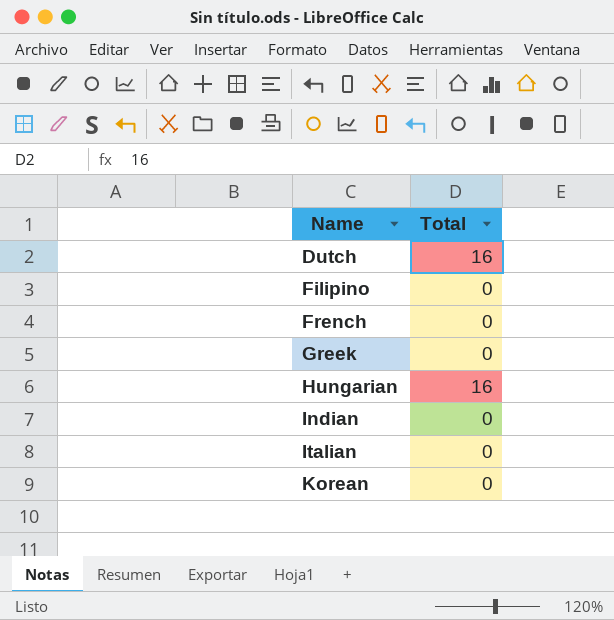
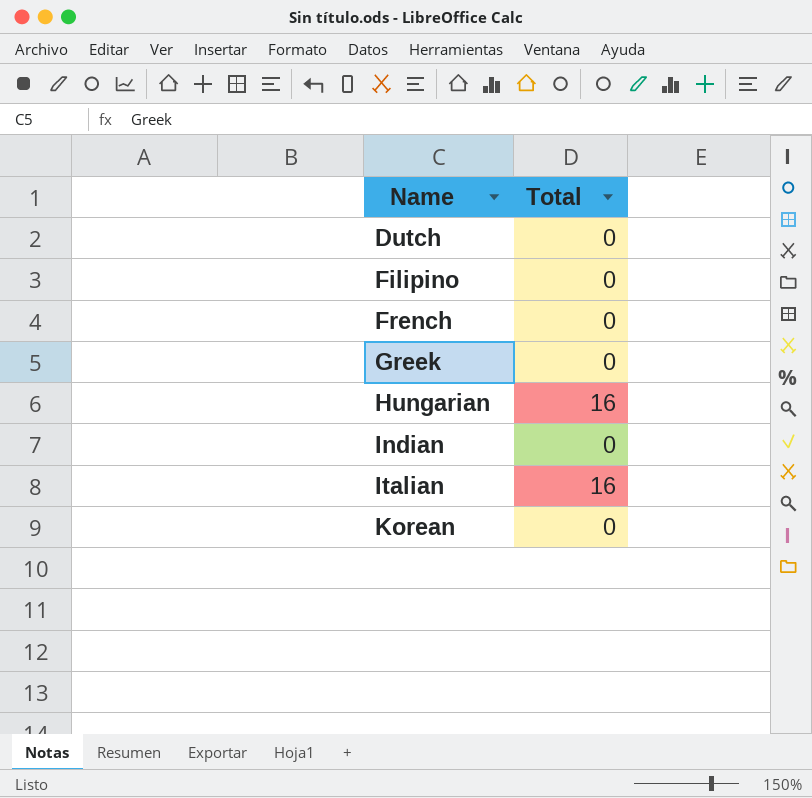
Dutch | Total: 16 -> 0
Italian | Total: 0 -> 16

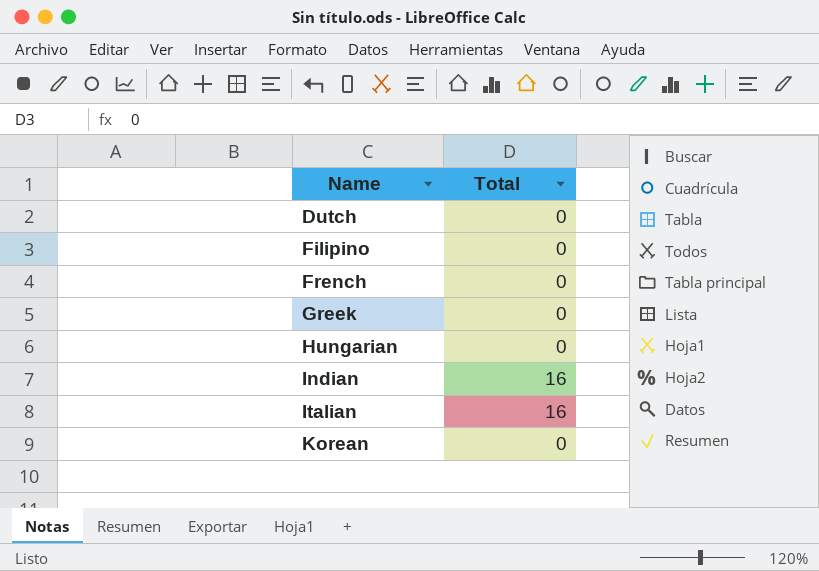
Hungarian | Total: 16 -> 0
Indian | Total: 0 -> 16

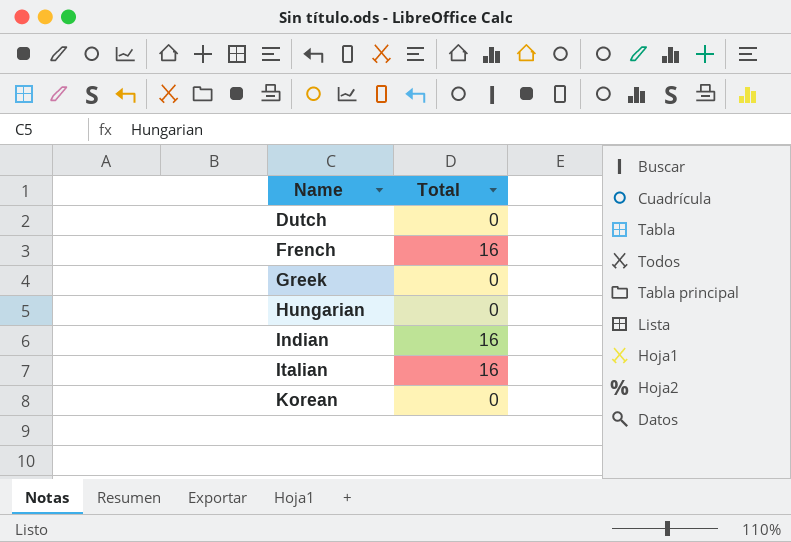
row Filipino: 0 -> none
French | Total: 0 -> 16

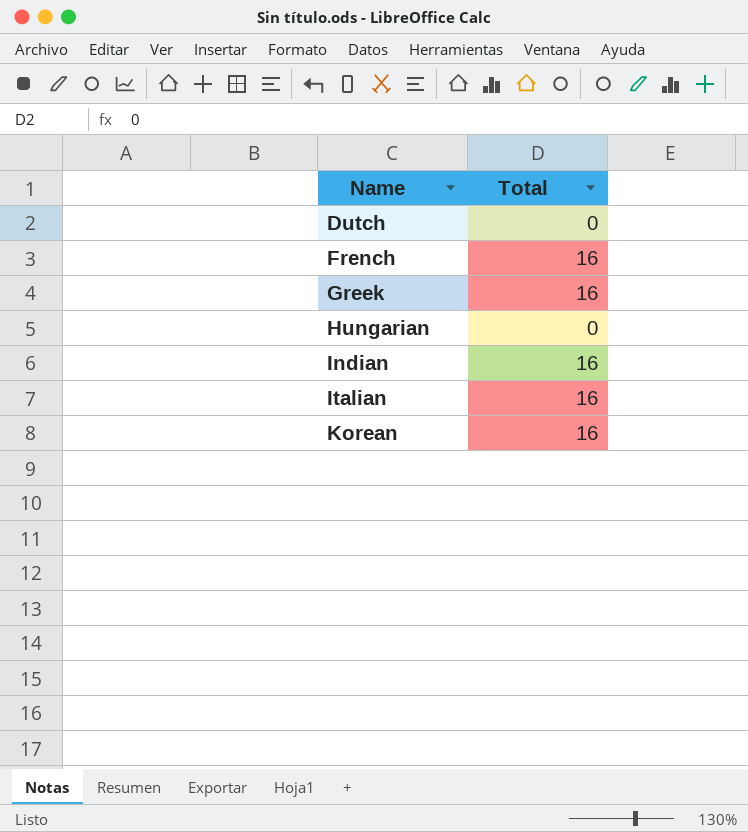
Greek | Total: 0 -> 16
Korean | Total: 0 -> 16

